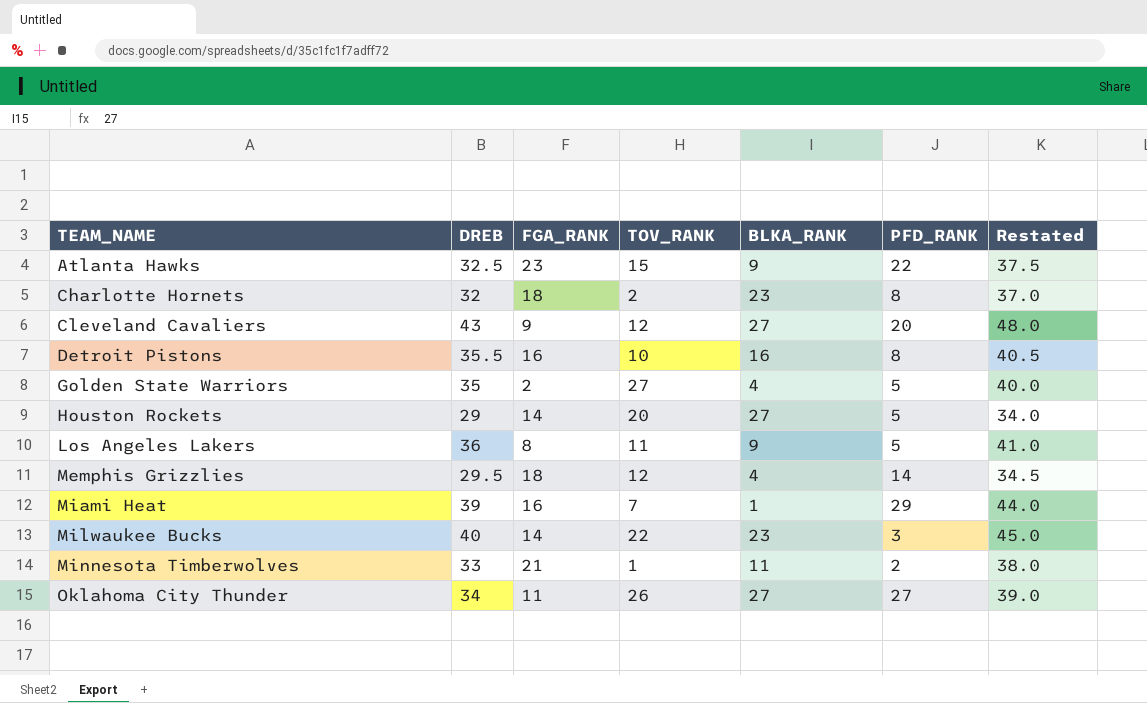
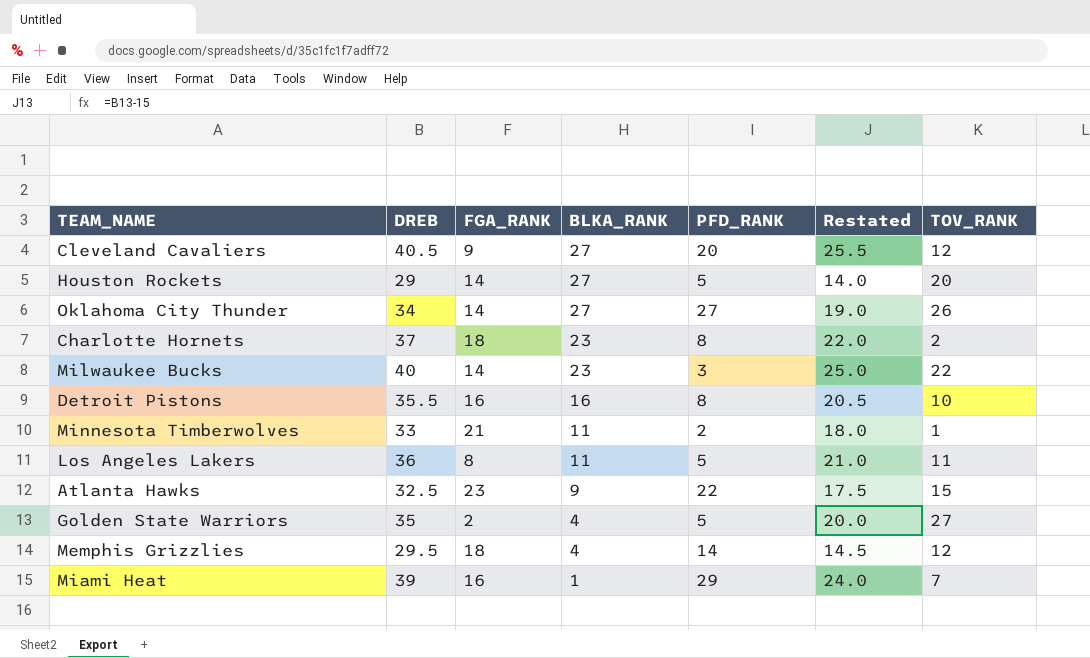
row order: TEAM_NAME ascending -> BLKA_RANK descending
column Restated | formula: [DREB] + 5 -> [DREB] - 15
column TOV_RANK | position: 4 -> 7
Cleveland Cavaliers | DREB: 43 -> 40.5
Oklahoma City Thunder | FGA_RANK: 11 -> 14
Charlotte Hornets | DREB: 32 -> 37
Los Angeles Lakers | BLKA_RANK: 9 -> 11

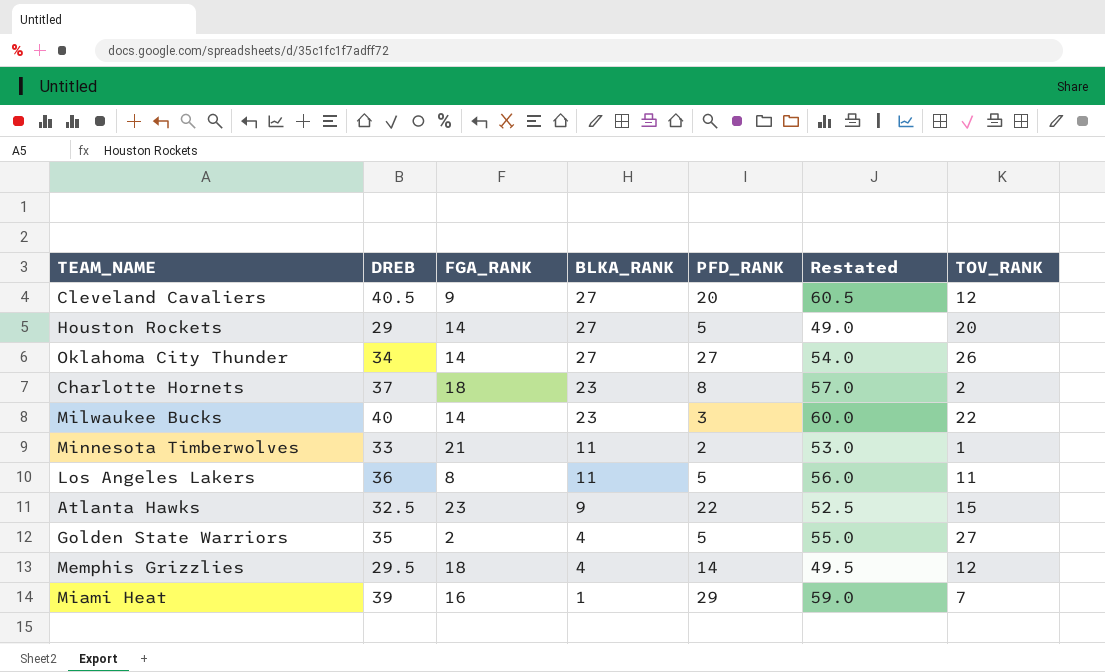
column Restated | formula: [DREB] - 15 -> [DREB] + 20
row Detroit Pistons: 35.5 | 16 | 16 | 8 | 20.5 | 10 -> none

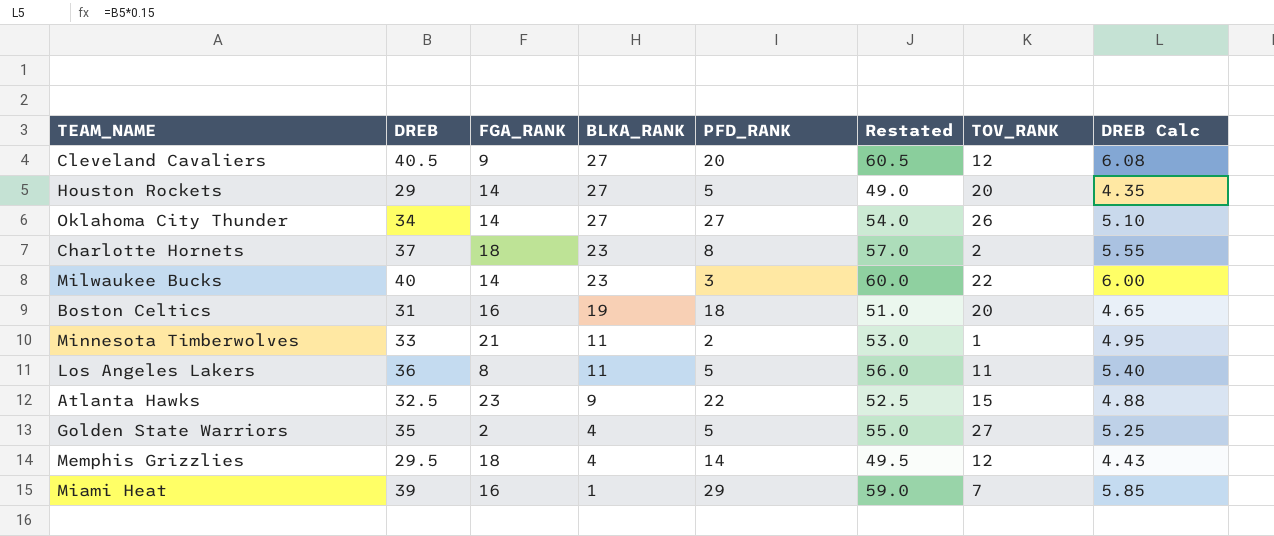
column DREB Calc | formula: none -> [DREB] * 0.15
row Boston Celtics: none -> 31 | 16 | 19 | 18 | 51.0 | 20 | 4.65

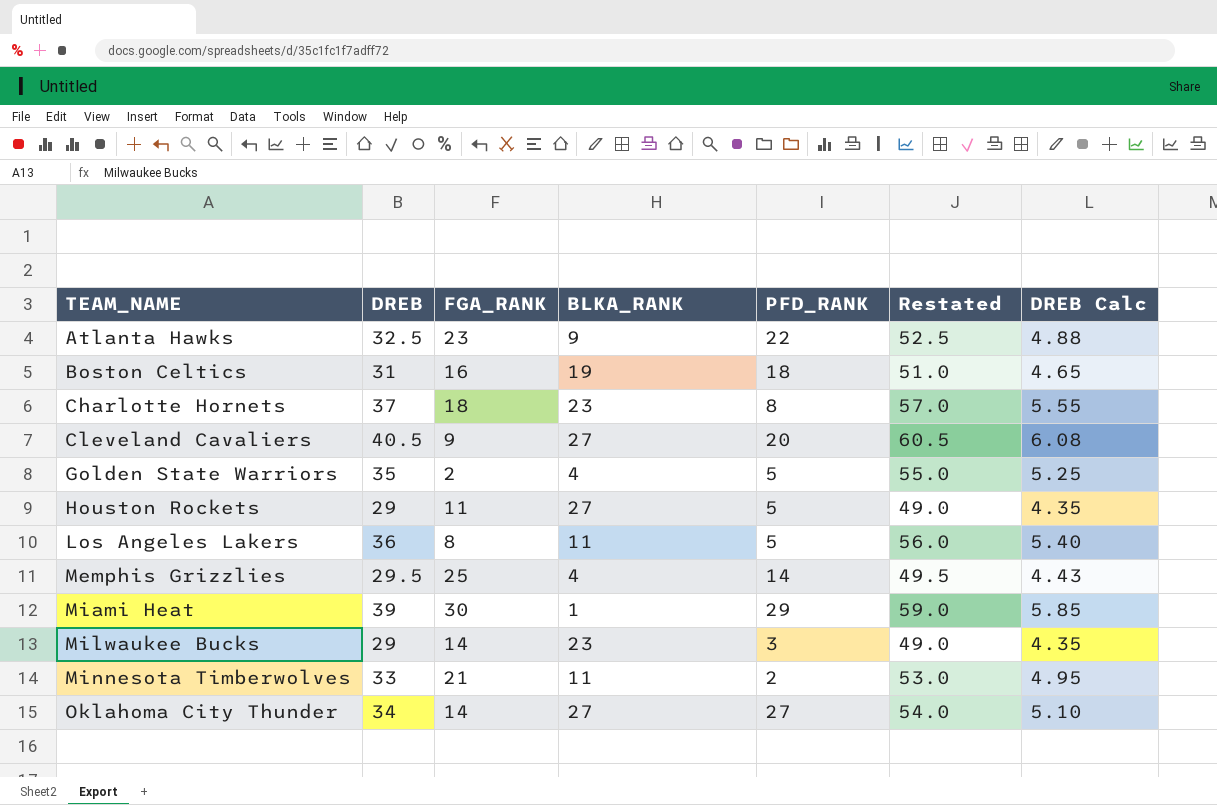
row order: BLKA_RANK descending -> TEAM_NAME ascending
column TOV_RANK | position: 7 -> none
Houston Rockets | FGA_RANK: 14 -> 11
Memphis Grizzlies | FGA_RANK: 18 -> 25
Miami Heat | FGA_RANK: 16 -> 30
Milwaukee Bucks | DREB: 40 -> 29
Milwaukee Bucks | Restated: 60.0 -> 49.0
Milwaukee Bucks | DREB Calc: 6.00 -> 4.35

